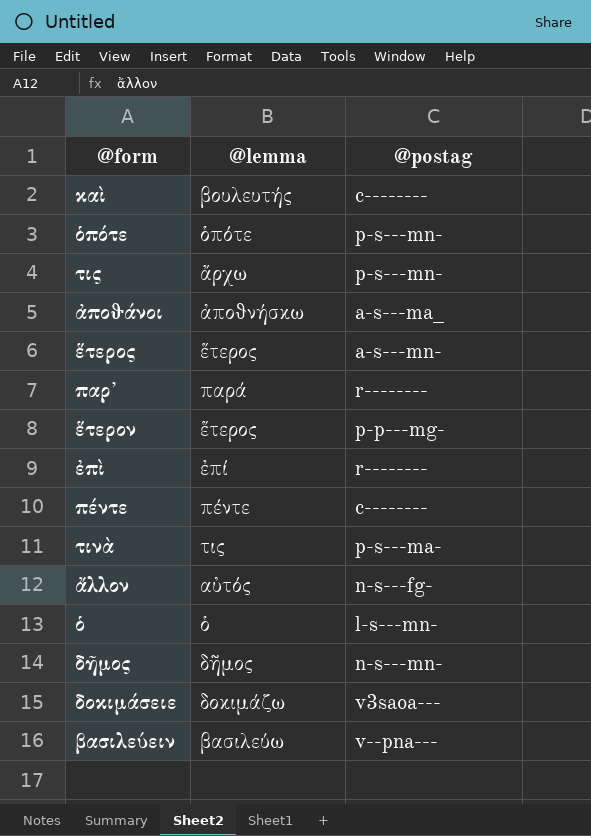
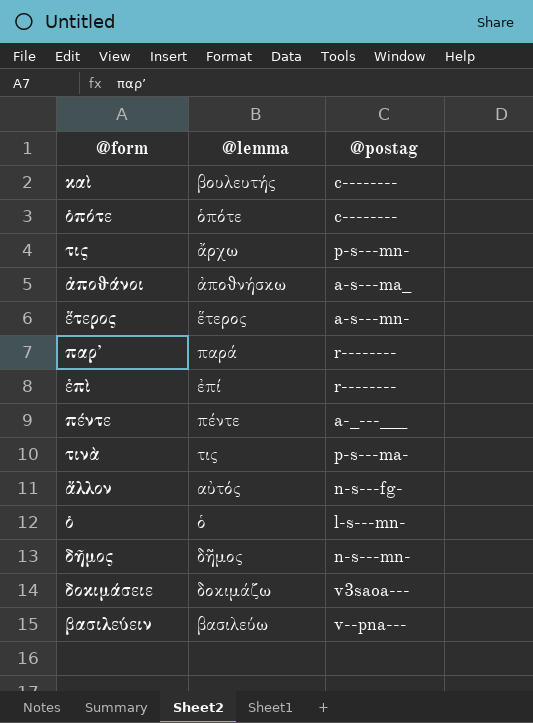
row ἕτερον: ἕτερος | p-p---mg- -> none
ὁπότε | @postag: p-s---mn- -> c--------
πέντε | @postag: c-------- -> a-_---___

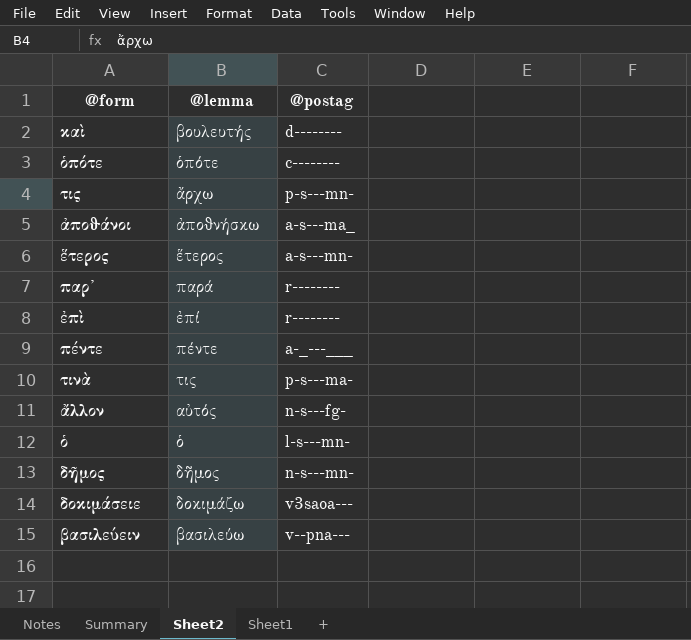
καὶ | @postag: c-------- -> d--------

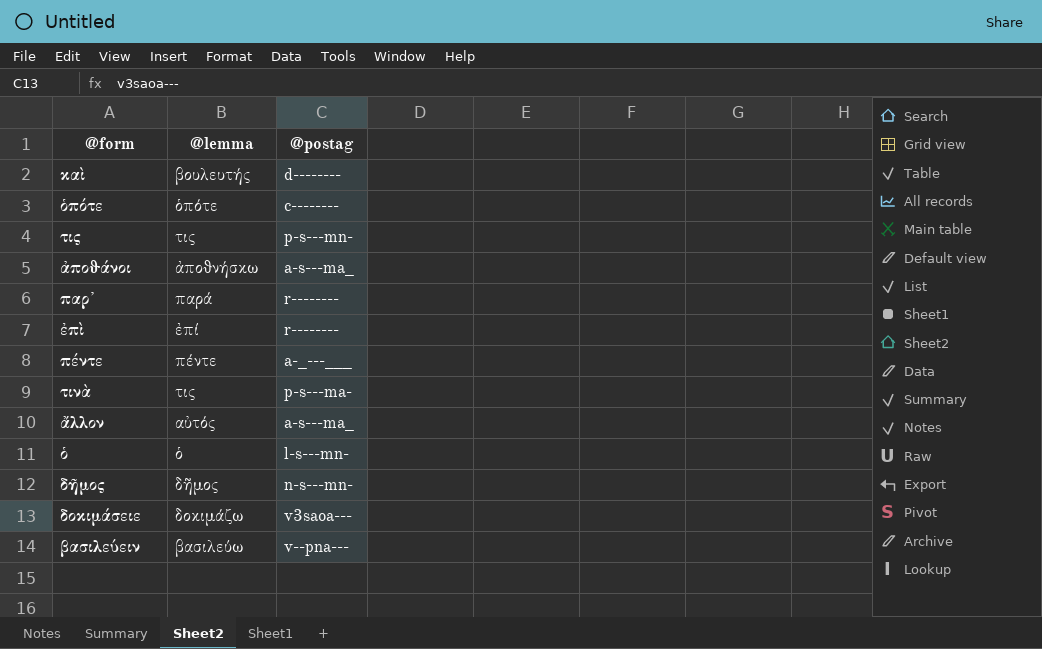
row ἕτερος: ἕτερος | a-s---mn- -> none
τις | @lemma: ἄρχω -> τις
ἄλλον | @postag: n-s---fg- -> a-s---ma_

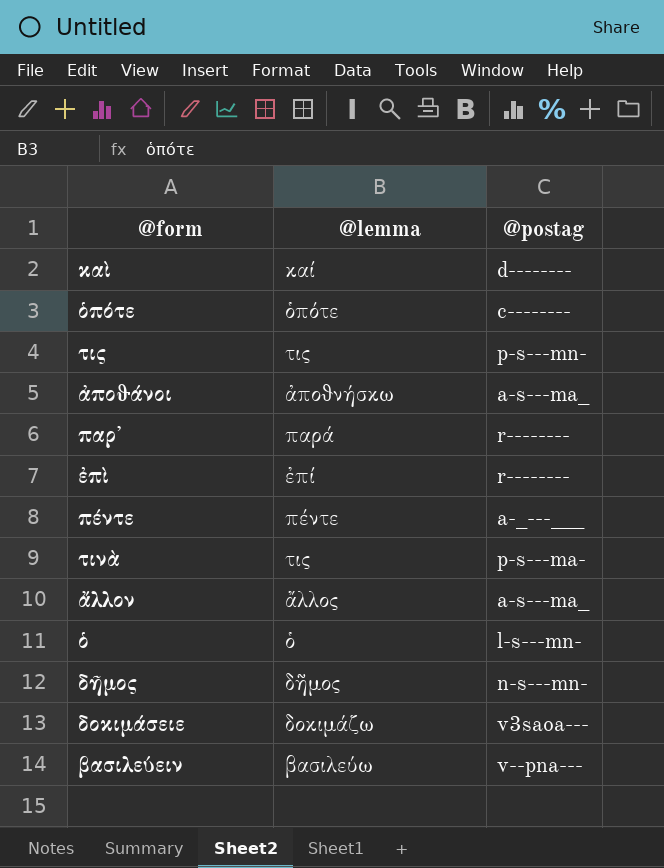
καὶ | @lemma: βουλευτής -> καί
ἄλλον | @lemma: αὐτός -> ἄλλος

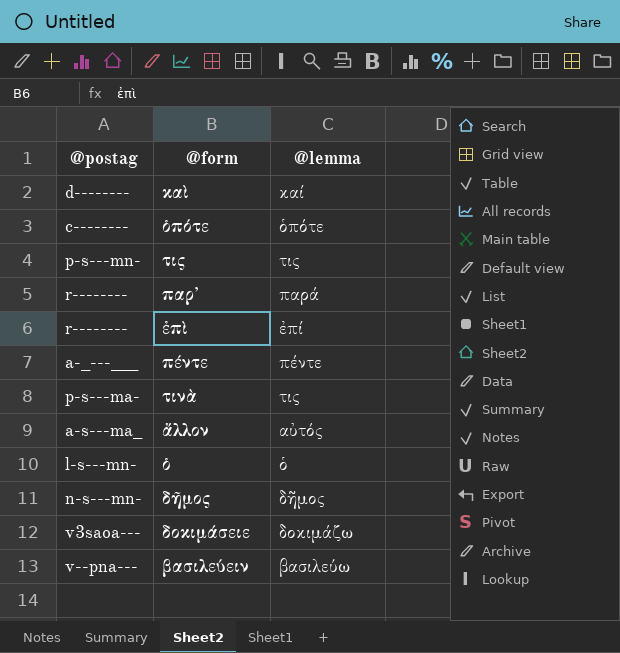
column @postag | position: 3 -> 1
row ἀποθάνοι: ἀποθνήσκω | a-s---ma_ -> none
ἄλλον | @lemma: ἄλλος -> αὐτός

